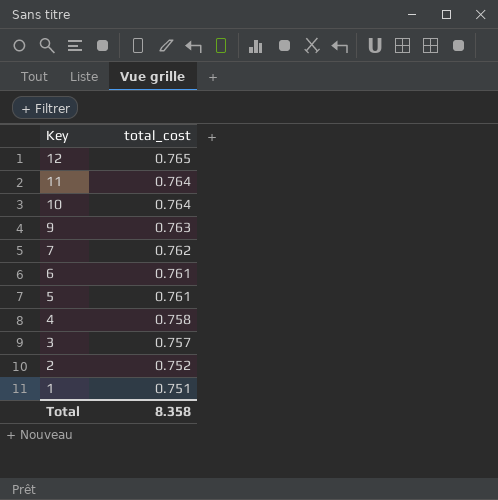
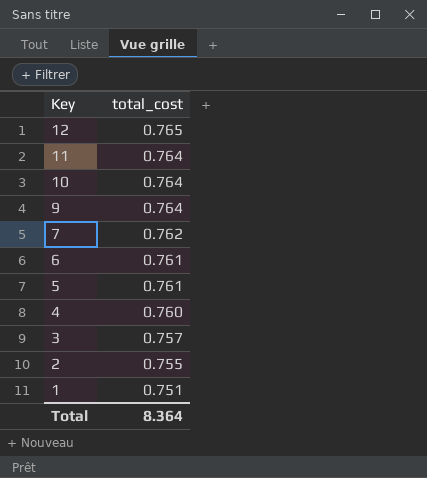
9 | total_cost: 0.763 -> 0.764
4 | total_cost: 0.758 -> 0.760
2 | total_cost: 0.752 -> 0.755
Total | total_cost: 8.358 -> 8.364

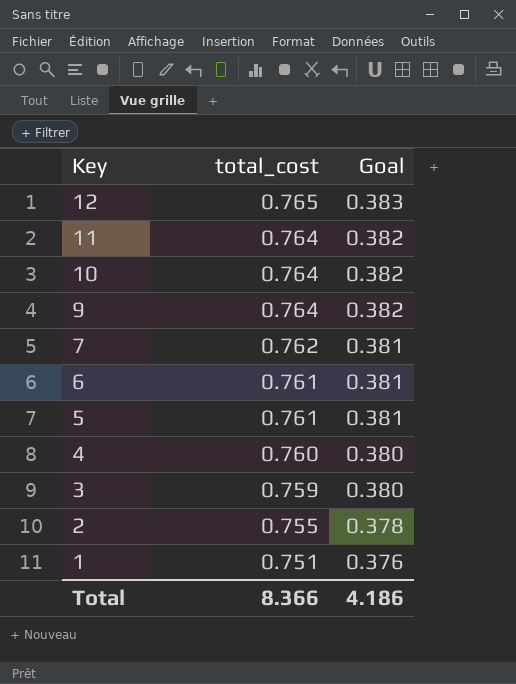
column Goal | formula: none -> [total_cost] * 0.5
3 | total_cost: 0.757 -> 0.759
Total | total_cost: 8.364 -> 8.366

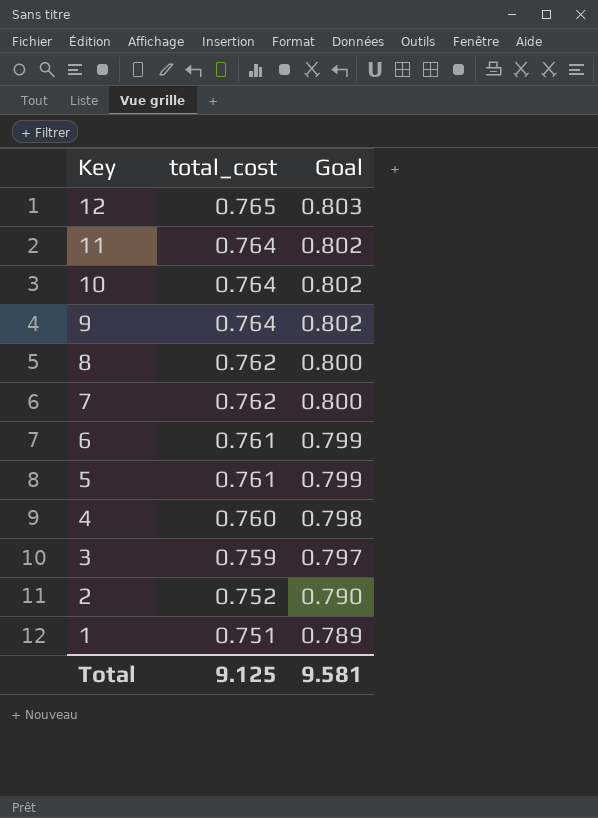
column Goal | formula: [total_cost] * 0.5 -> [total_cost] * 1.05
row 8: none -> 0.762 | 0.800
2 | total_cost: 0.755 -> 0.752
Total | total_cost: 8.366 -> 9.125
Total | Goal: 4.186 -> 9.581

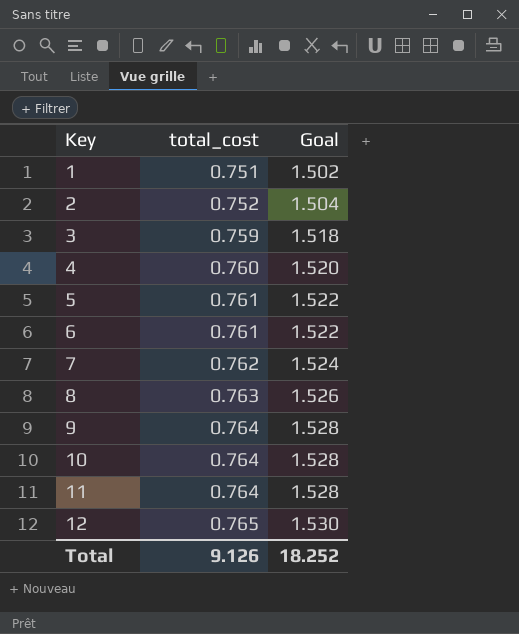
row order: Key descending -> Key ascending
column Goal | formula: [total_cost] * 1.05 -> [total_cost] * 2
8 | total_cost: 0.762 -> 0.763
Total | total_cost: 9.125 -> 9.126
Total | Goal: 9.581 -> 18.252

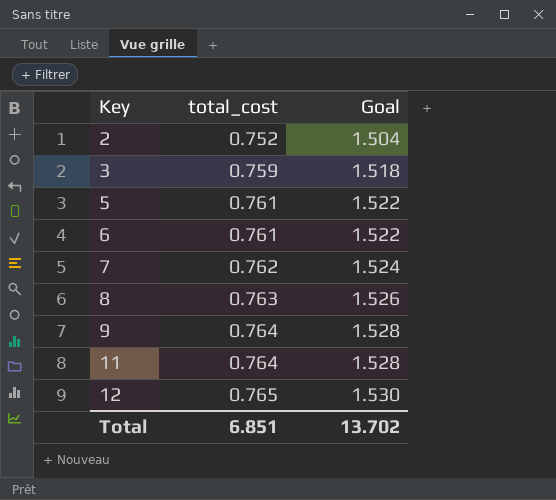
row 1: 0.751 | 1.502 -> none
row 4: 0.760 | 1.520 -> none
row 10: 0.764 | 1.528 -> none
Total | total_cost: 9.126 -> 6.851
Total | Goal: 18.252 -> 13.702

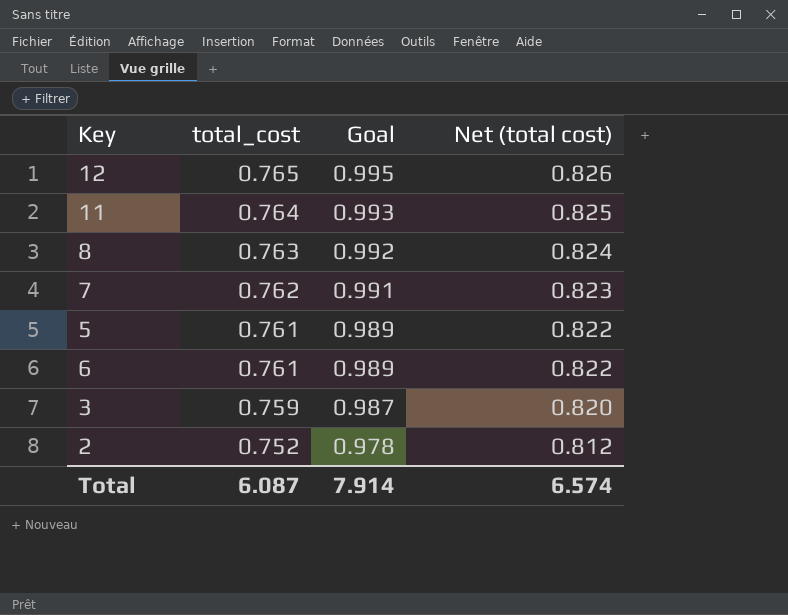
row order: Key ascending -> total_cost descending
column Goal | formula: [total_cost] * 2 -> [total_cost] * 1.3
column Net (total cost) | formula: none -> [total_cost] * 1.08
row 9: 0.764 | 1.528 -> none
Total | total_cost: 6.851 -> 6.087
Total | Goal: 13.702 -> 7.914

